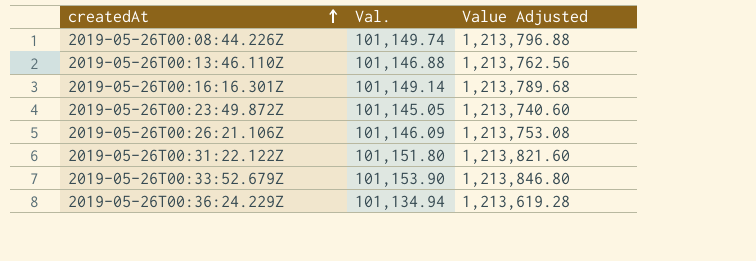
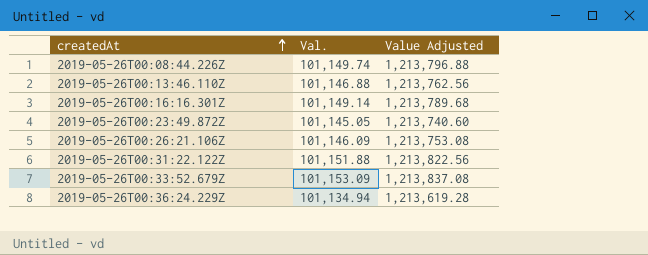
2019-05-26T00:31:22.122Z | Val.: 101,151.80 -> 101,151.88
2019-05-26T00:31:22.122Z | Value Adjusted: 1,213,821.60 -> 1,213,822.56
2019-05-26T00:33:52.679Z | Val.: 101,153.90 -> 101,153.09
2019-05-26T00:33:52.679Z | Value Adjusted: 1,213,846.80 -> 1,213,837.08

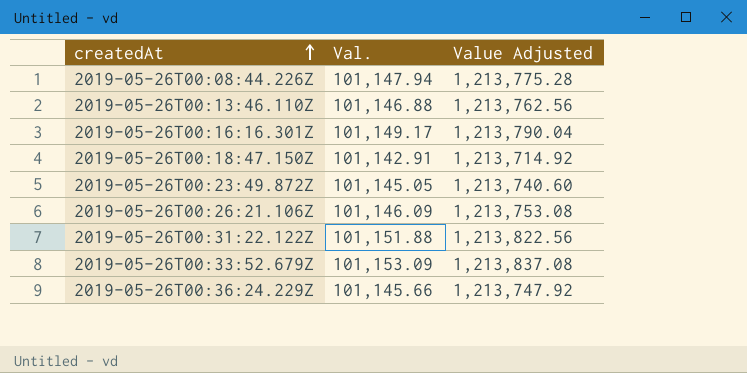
2019-05-26T00:08:44.226Z | Val.: 101,149.74 -> 101,147.94
2019-05-26T00:08:44.226Z | Value Adjusted: 1,213,796.88 -> 1,213,775.28
2019-05-26T00:16:16.301Z | Val.: 101,149.14 -> 101,149.17
2019-05-26T00:16:16.301Z | Value Adjusted: 1,213,789.68 -> 1,213,790.04
row 2019-05-26T00:18:47.150Z: none -> 101,142.91 | 1,213,714.92
2019-05-26T00:36:24.229Z | Val.: 101,134.94 -> 101,145.66
2019-05-26T00:36:24.229Z | Value Adjusted: 1,213,619.28 -> 1,213,747.92

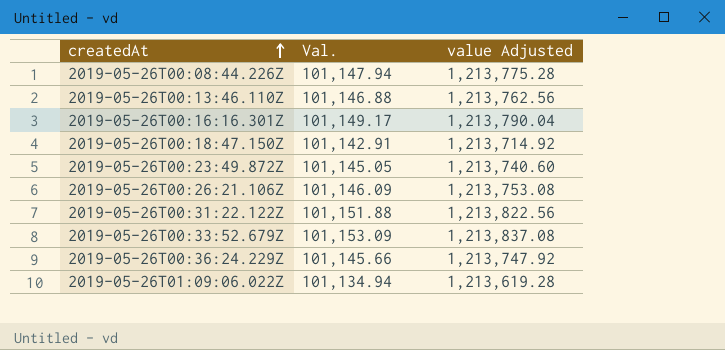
column name: Value Adjusted -> value Adjusted
row 2019-05-26T01:09:06.022Z: none -> 101,134.94 | 1,213,619.28

